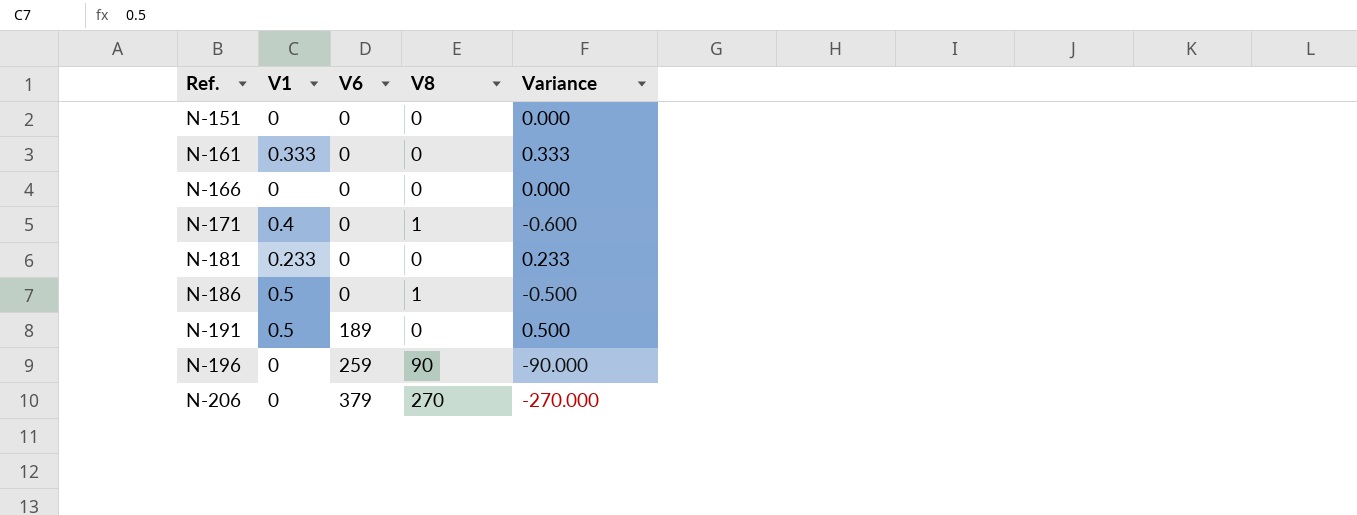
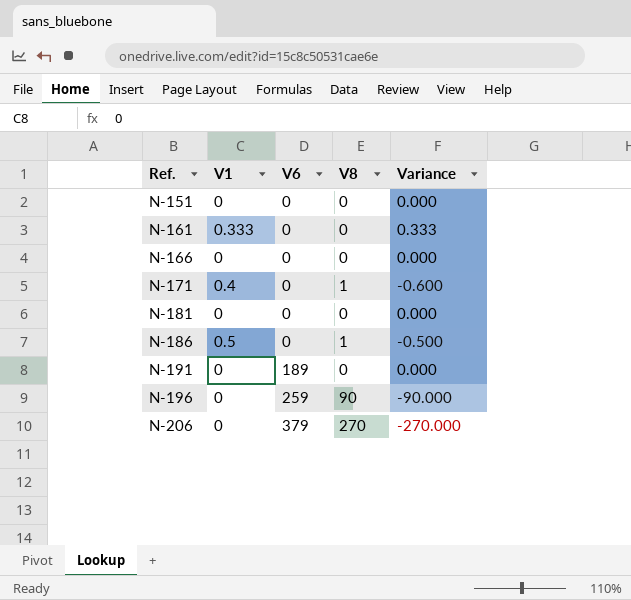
N-181 | V1: 0.233 -> 0
N-181 | Variance: 0.233 -> 0.000
N-191 | V1: 0.5 -> 0
N-191 | Variance: 0.500 -> 0.000

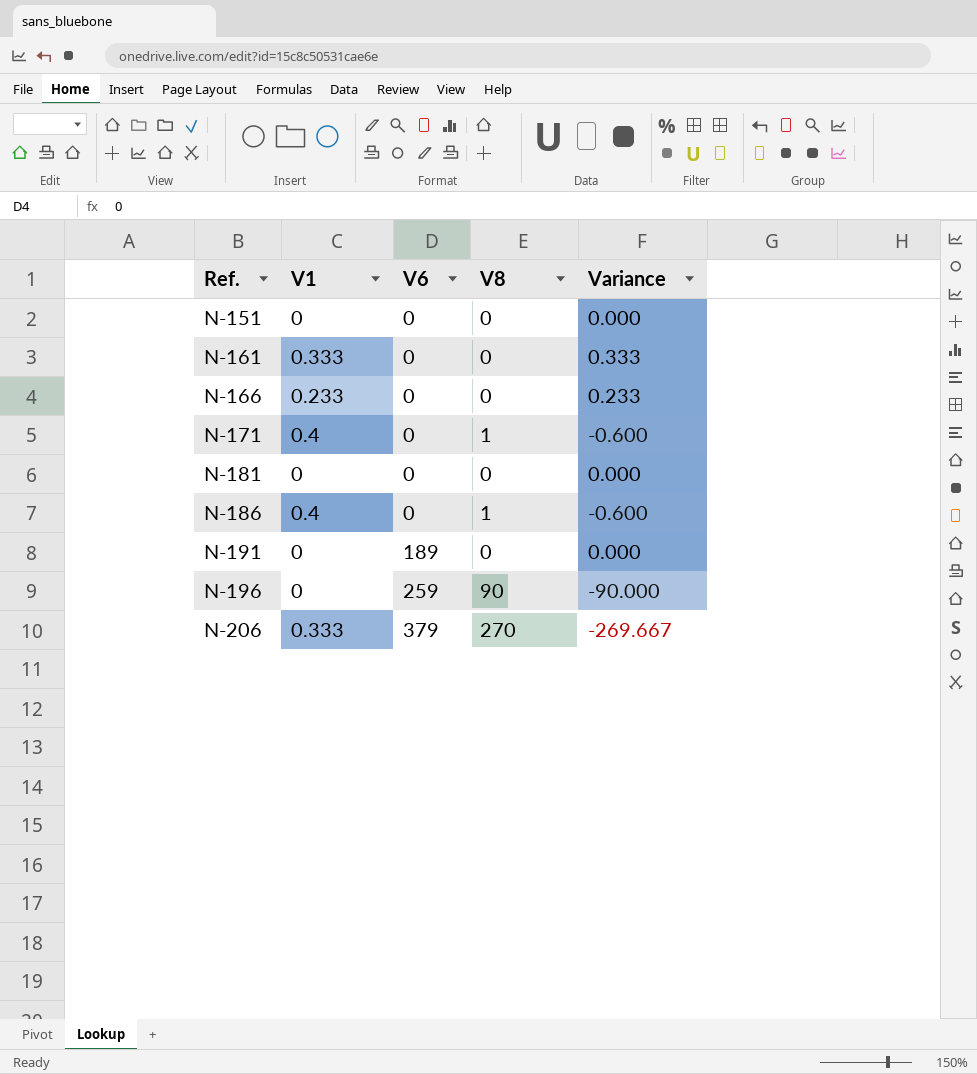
N-166 | V1: 0 -> 0.233
N-166 | Variance: 0.000 -> 0.233
N-186 | V1: 0.5 -> 0.4
N-186 | Variance: -0.500 -> -0.600
N-206 | V1: 0 -> 0.333
N-206 | Variance: -270.000 -> -269.667

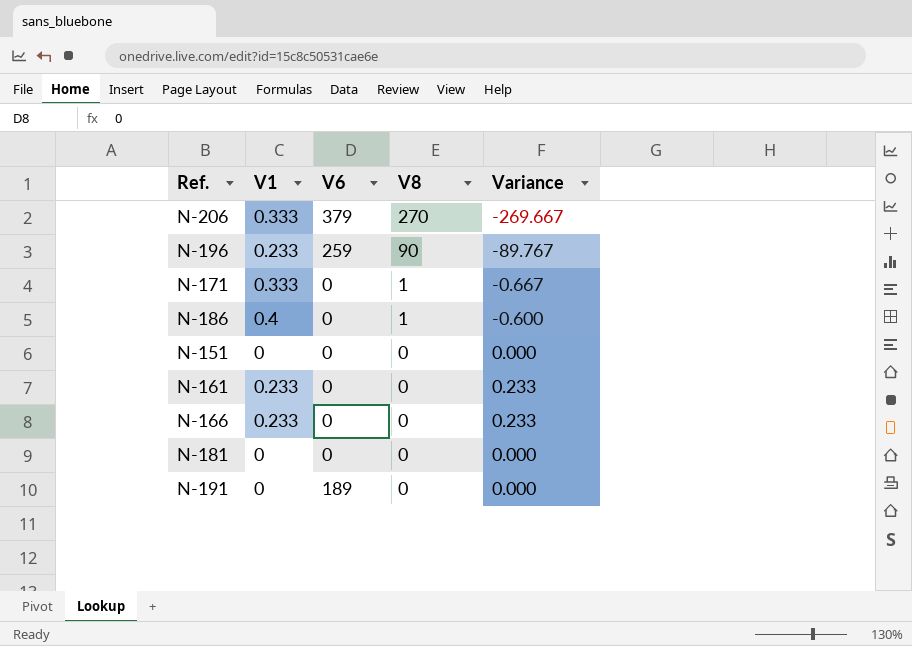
row order: Ref. ascending -> V8 descending
N-196 | V1: 0 -> 0.233
N-196 | Variance: -90.000 -> -89.767
N-171 | V1: 0.4 -> 0.333
N-171 | Variance: -0.600 -> -0.667
N-161 | V1: 0.333 -> 0.233
N-161 | Variance: 0.333 -> 0.233

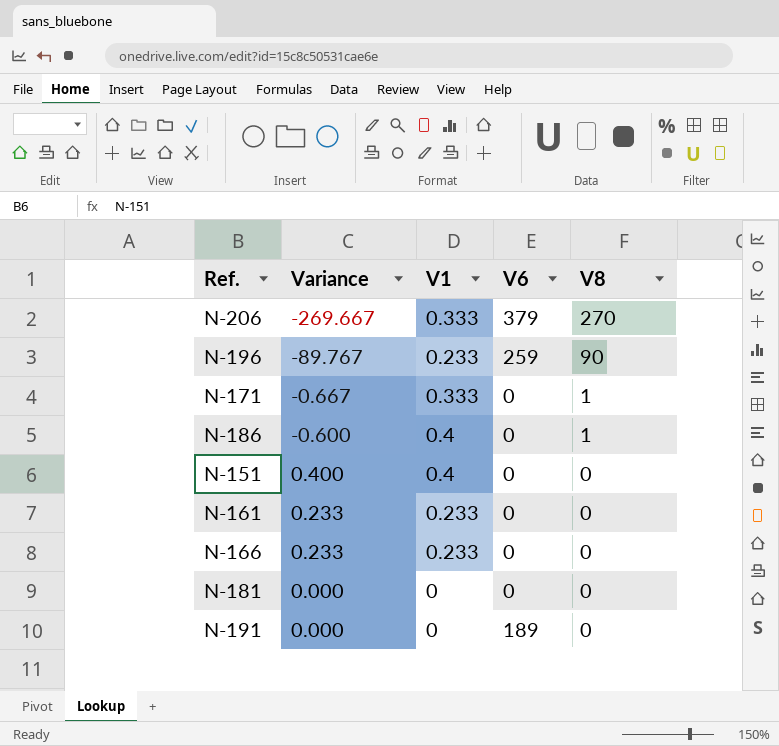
column Variance | position: 5 -> 2
N-151 | Variance: 0.000 -> 0.400
N-151 | V1: 0 -> 0.4

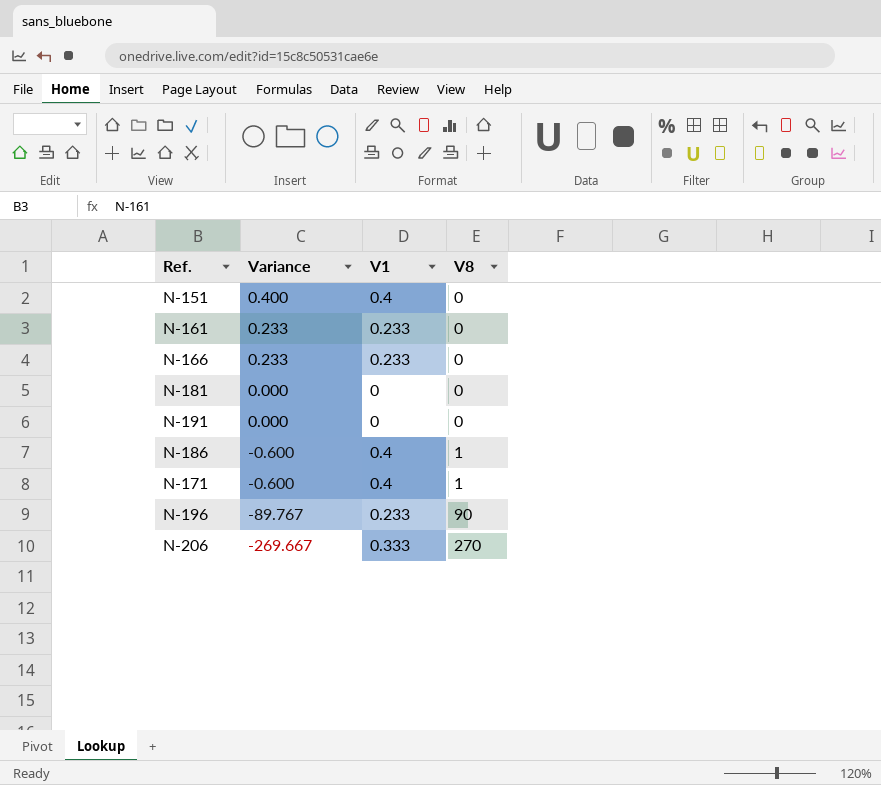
row order: V8 descending -> Variance descending
column V6 | position: 4 -> none
N-171 | Variance: -0.667 -> -0.600
N-171 | V1: 0.333 -> 0.4

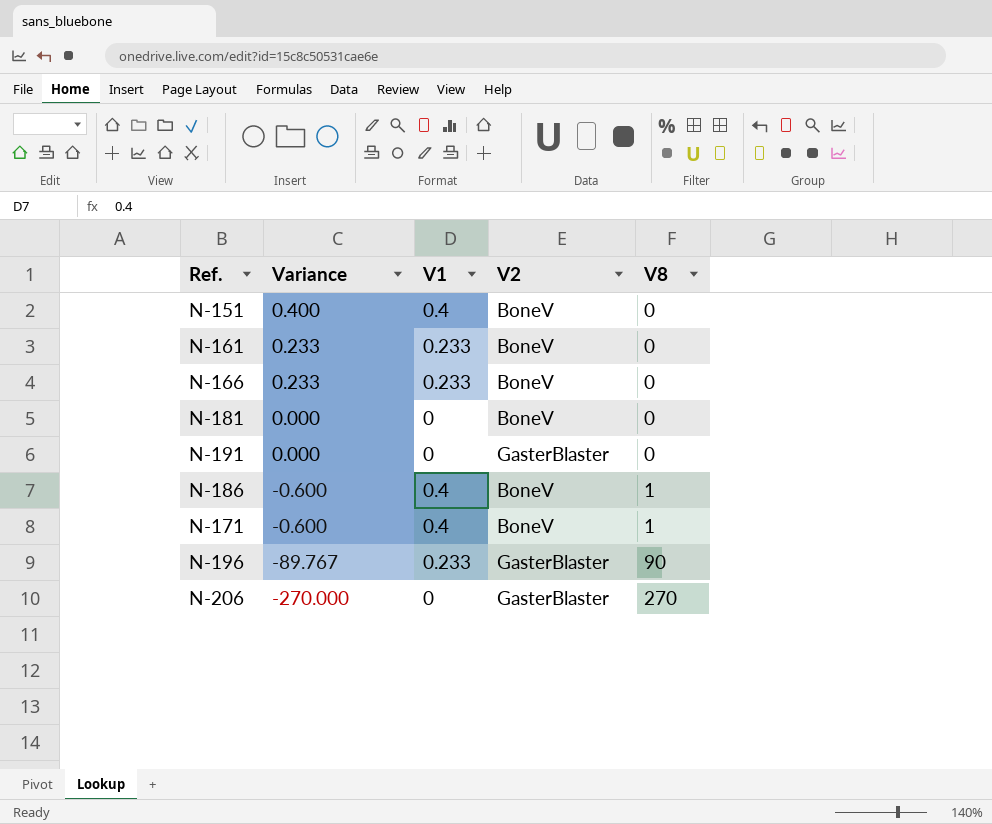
column V2 | position: none -> 4
N-206 | Variance: -269.667 -> -270.000
N-206 | V1: 0.333 -> 0

